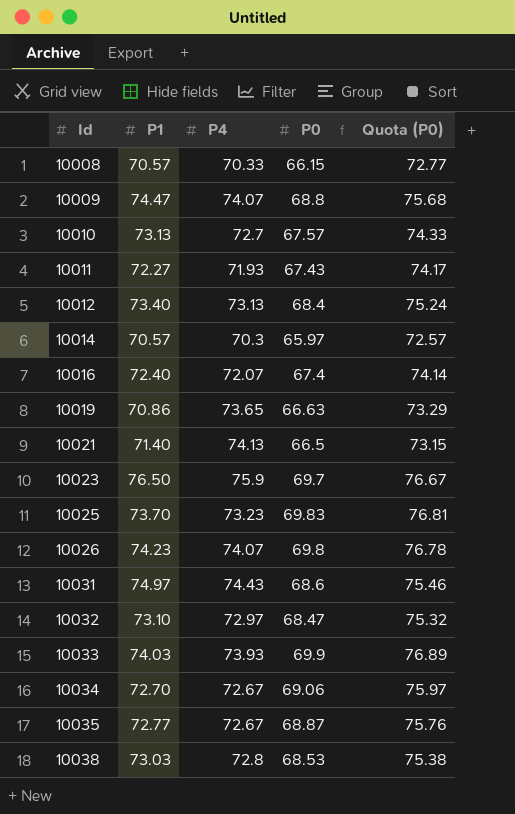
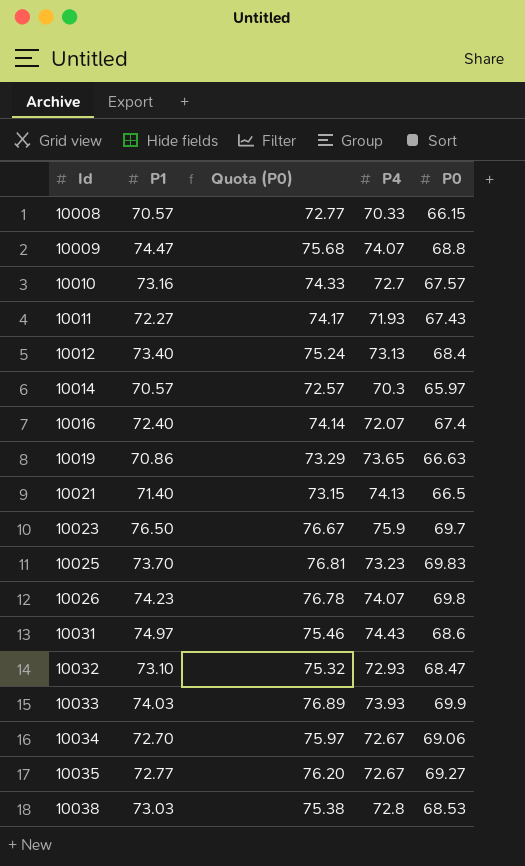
column Quota (P0) | position: 5 -> 3
10010 | P1: 73.13 -> 73.16
10032 | P4: 72.97 -> 72.93
10035 | Quota (P0): 75.76 -> 76.20
10035 | P0: 68.87 -> 69.27

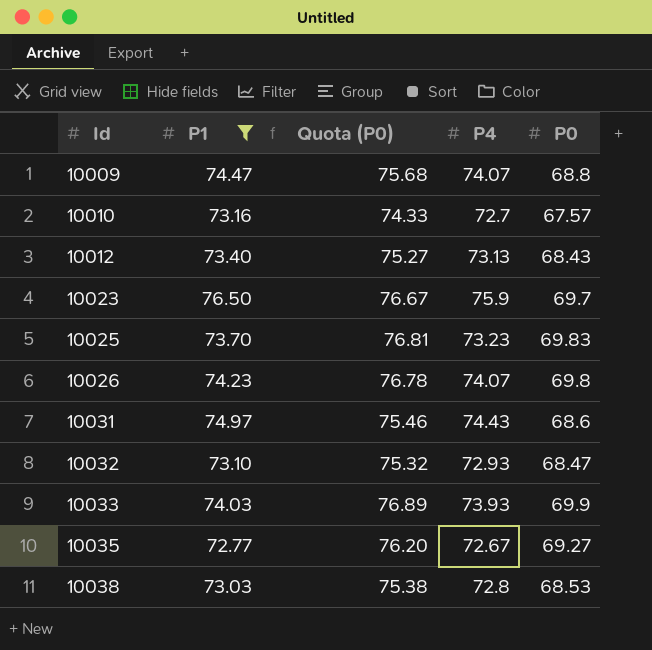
filter: none -> P1 >= 72.77
10012 | Quota (P0): 75.24 -> 75.27
10012 | P0: 68.4 -> 68.43

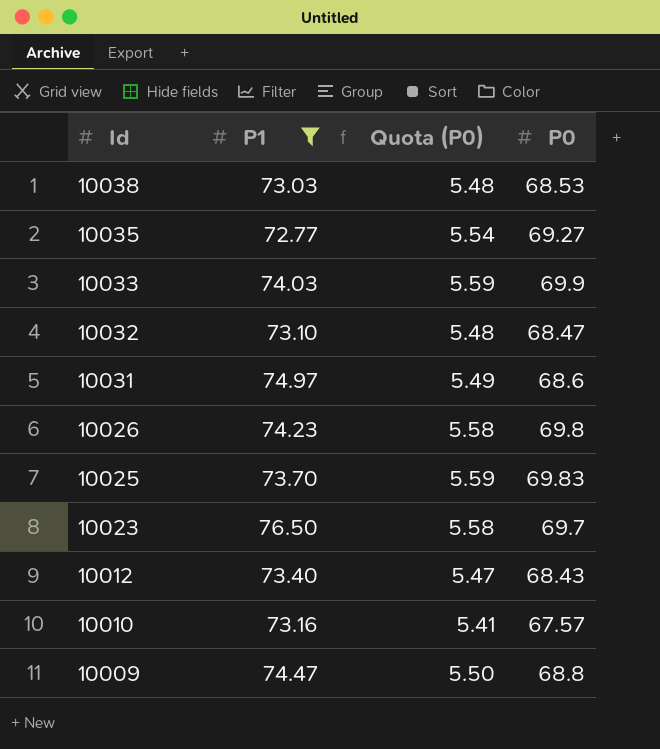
row order: Id ascending -> Id descending
column P4 | position: 4 -> none
column Quota (P0) | formula: [P0] * 1.1 -> [P0] * 0.08

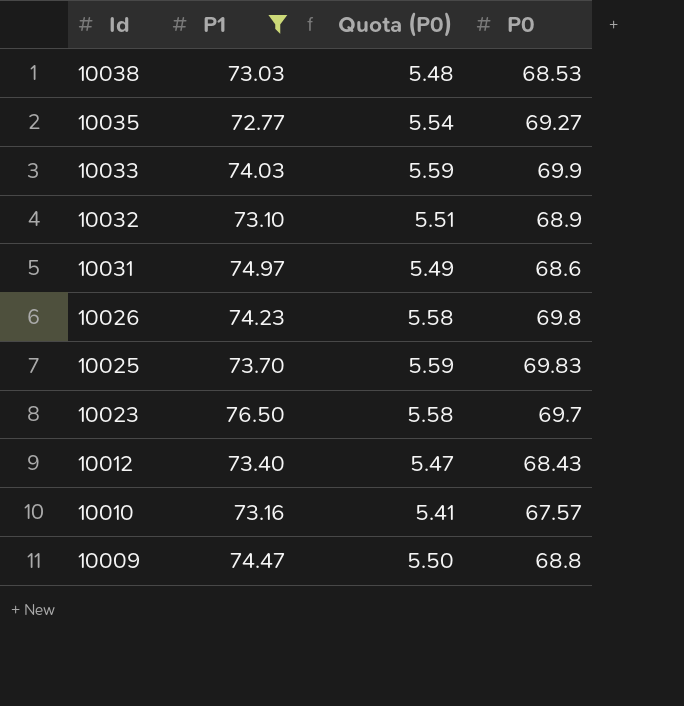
10032 | Quota (P0): 5.48 -> 5.51
10032 | P0: 68.47 -> 68.9

